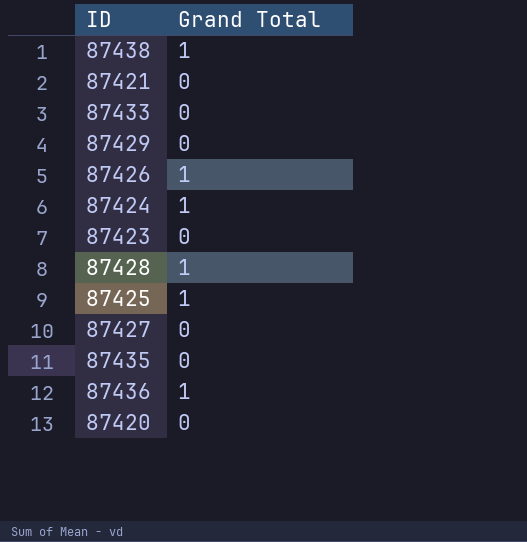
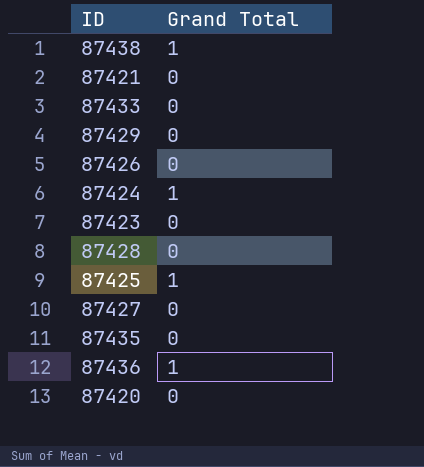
87426 | Grand Total: 1 -> 0
87428 | Grand Total: 1 -> 0

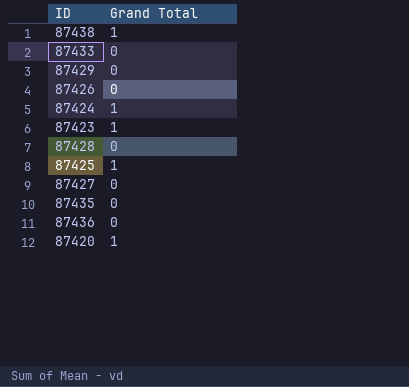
row 87421: 0 -> none
87423 | Grand Total: 0 -> 1
87436 | Grand Total: 1 -> 0
87420 | Grand Total: 0 -> 1

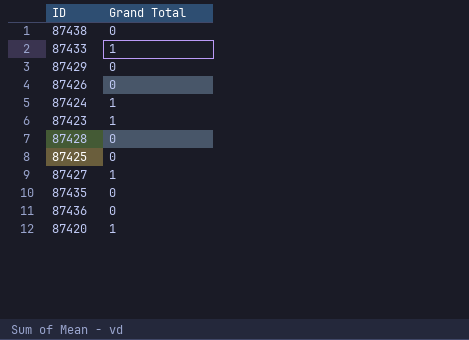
87438 | Grand Total: 1 -> 0
87433 | Grand Total: 0 -> 1
87425 | Grand Total: 1 -> 0
87427 | Grand Total: 0 -> 1

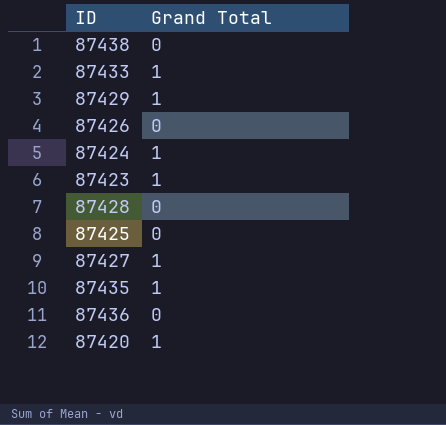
87429 | Grand Total: 0 -> 1
87435 | Grand Total: 0 -> 1

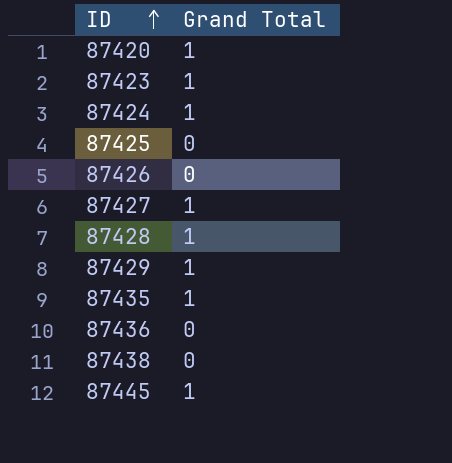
row order: none -> ID ascending
row 87433: 1 -> none
87428 | Grand Total: 0 -> 1
row 87445: none -> 1

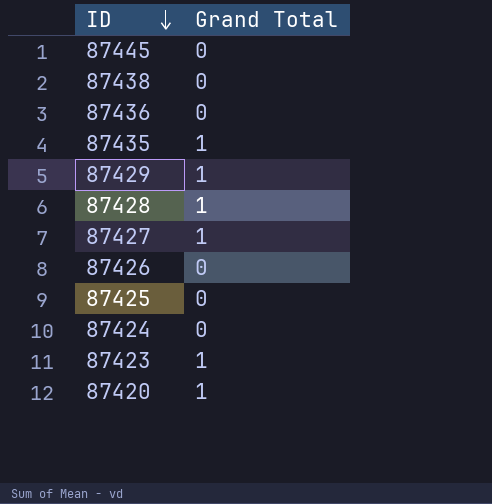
row order: ID ascending -> ID descending
87445 | Grand Total: 1 -> 0
87424 | Grand Total: 1 -> 0

